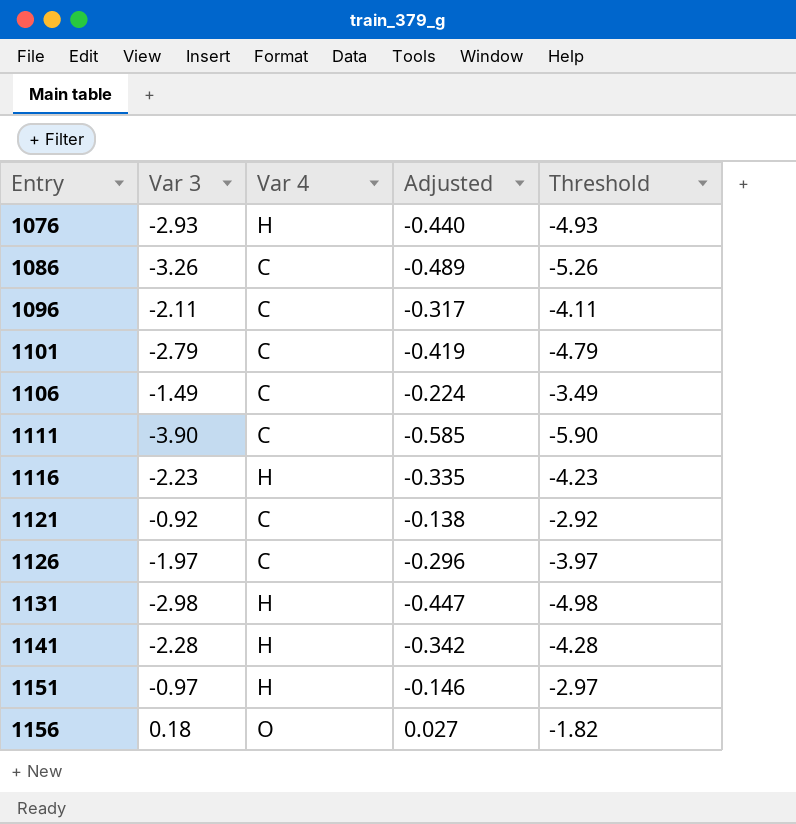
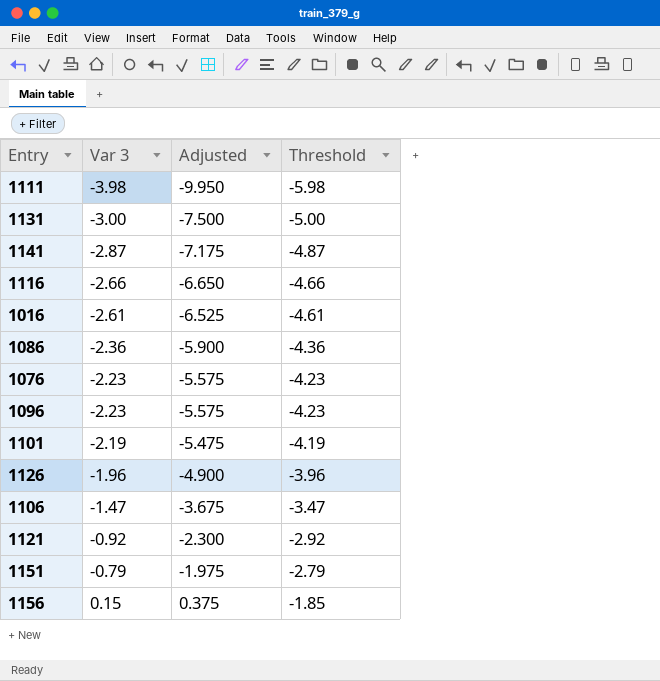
row order: Entry ascending -> Var 3 ascending
column Var 4 | position: 3 -> none
column Adjusted | formula: [Var 3] * 0.15 -> [Var 3] * 2.5
1111 | Var 3: -3.90 -> -3.98
1111 | Threshold: -5.90 -> -5.98
1131 | Var 3: -2.98 -> -3.00
1131 | Threshold: -4.98 -> -5.00
1141 | Var 3: -2.28 -> -2.87
1141 | Threshold: -4.28 -> -4.87
1116 | Var 3: -2.23 -> -2.66
1116 | Threshold: -4.23 -> -4.66
row 1016: none -> -2.61 | -6.525 | -4.61
1086 | Var 3: -3.26 -> -2.36
1086 | Threshold: -5.26 -> -4.36
1076 | Var 3: -2.93 -> -2.23
1076 | Threshold: -4.93 -> -4.23
1096 | Var 3: -2.11 -> -2.23
1096 | Threshold: -4.11 -> -4.23
1101 | Var 3: -2.79 -> -2.19
1101 | Threshold: -4.79 -> -4.19
1126 | Var 3: -1.97 -> -1.96
1126 | Threshold: -3.97 -> -3.96
1106 | Var 3: -1.49 -> -1.47
1106 | Threshold: -3.49 -> -3.47
1151 | Var 3: -0.97 -> -0.79
1151 | Threshold: -2.97 -> -2.79
1156 | Var 3: 0.18 -> 0.15
1156 | Threshold: -1.82 -> -1.85

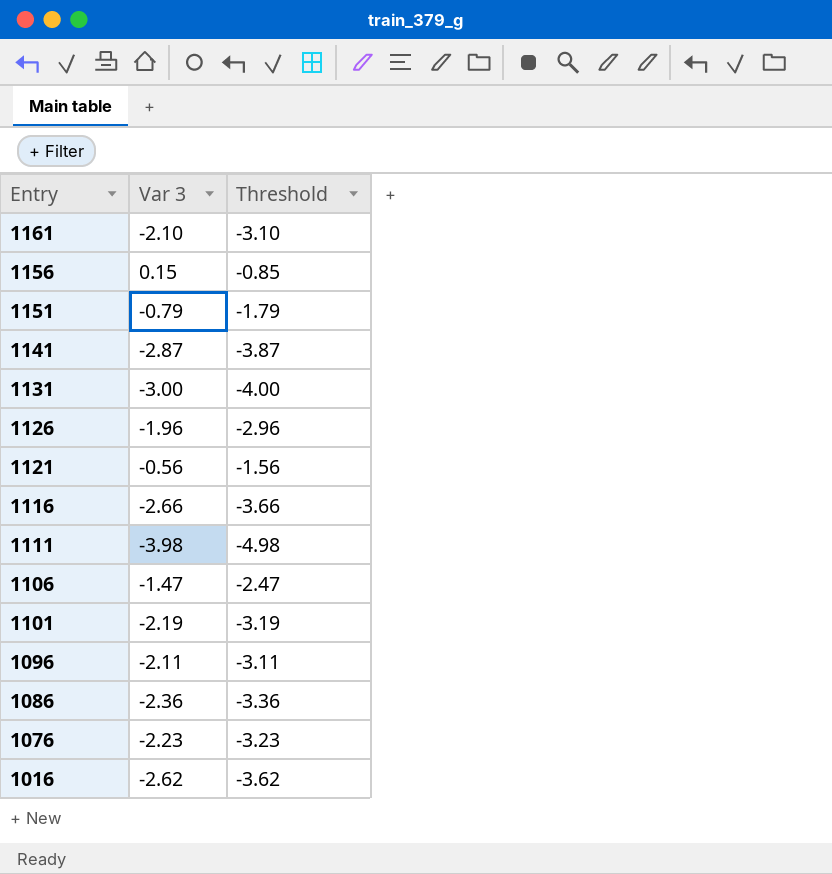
row order: Var 3 ascending -> Entry descending
column Adjusted | formula: [Var 3] * 2.5 -> none
column Threshold | formula: [Var 3] - 2 -> [Var 3] - 1
row 1161: none -> -2.10 | -3.10
1121 | Var 3: -0.92 -> -0.56
1096 | Var 3: -2.23 -> -2.11
1016 | Var 3: -2.61 -> -2.62

